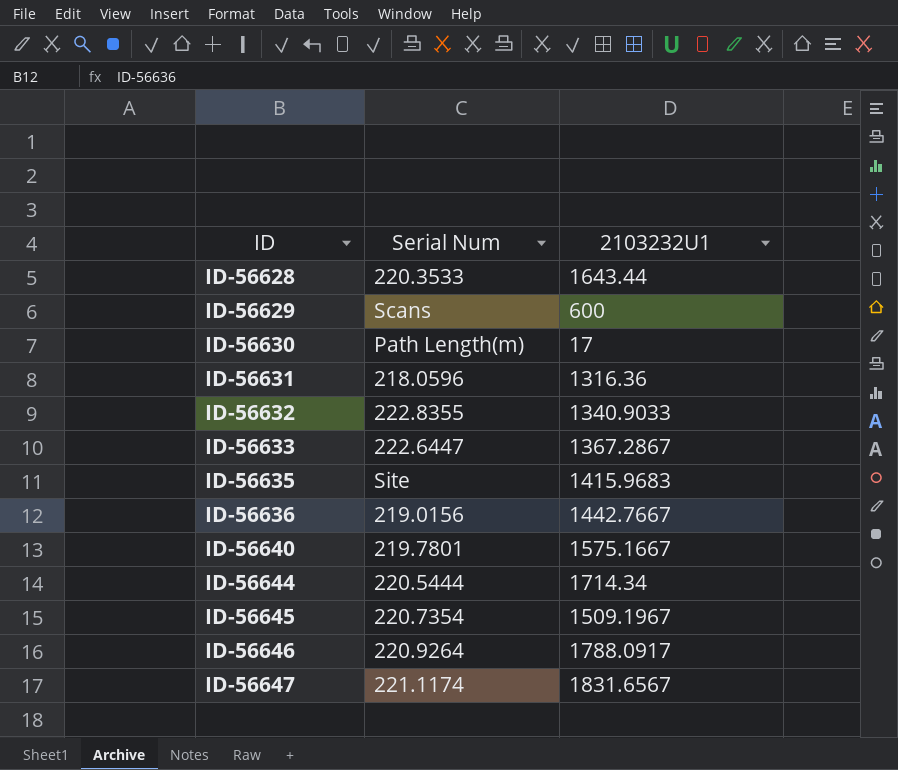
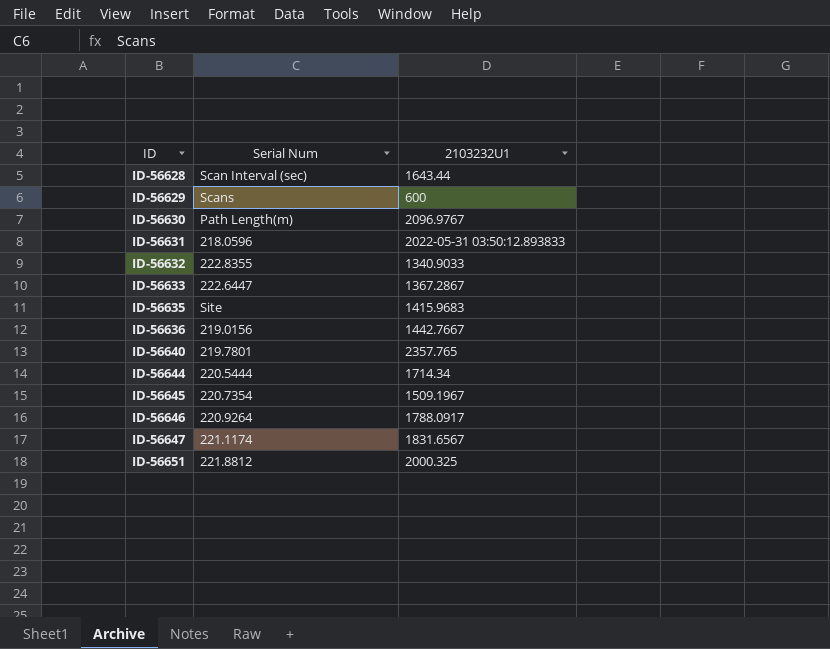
ID-56628 | Serial Num: 220.3533 -> Scan Interval (sec)
ID-56630 | 2103232U1: 17 -> 2096.9767
ID-56631 | 2103232U1: 1316.36 -> 2022-05-31 03:50:12.893833
ID-56640 | 2103232U1: 1575.1667 -> 2357.765
row ID-56651: none -> 221.8812 | 2000.325

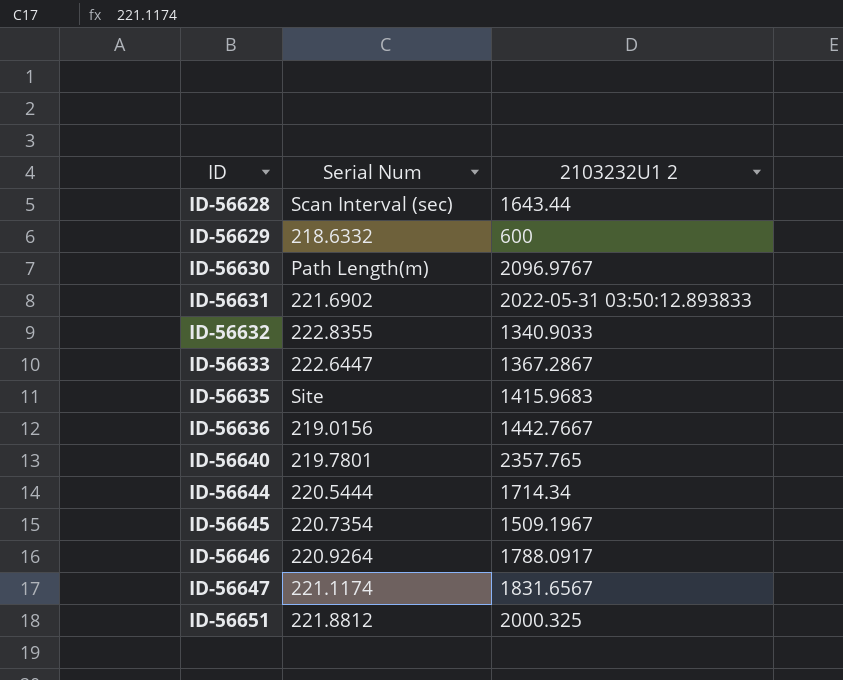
column name: 2103232U1 -> 2103232U1 2
ID-56629 | Serial Num: Scans -> 218.6332
ID-56631 | Serial Num: 218.0596 -> 221.6902

